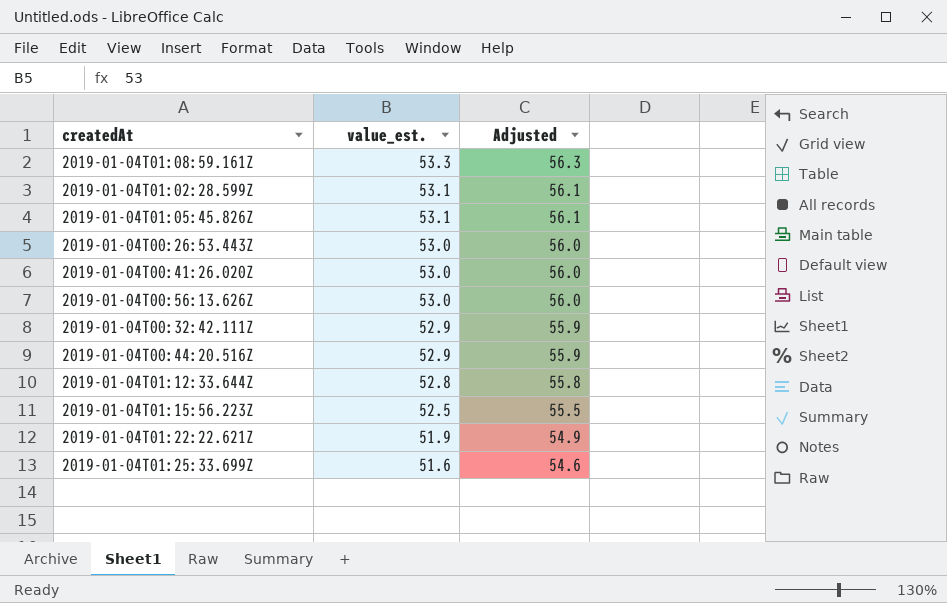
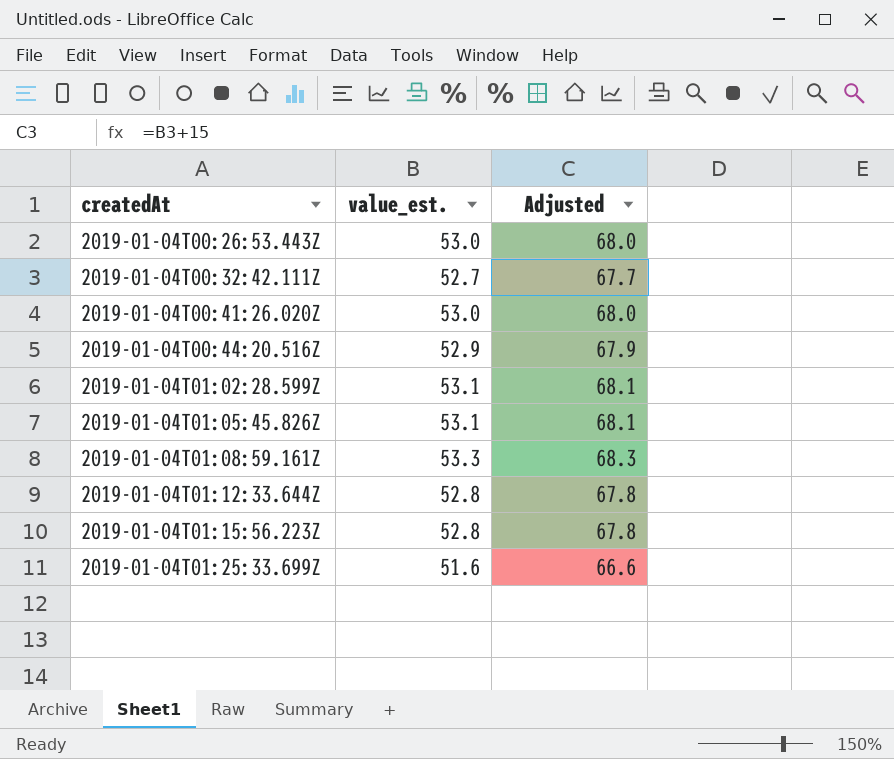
row order: value_est. descending -> createdAt ascending
column Adjusted | formula: [value_est.] + 3 -> [value_est.] + 15
row 2019-01-04T00:56:13.626Z: 53.0 | 56.0 -> none
row 2019-01-04T01:22:22.621Z: 51.9 | 54.9 -> none
2019-01-04T00:32:42.111Z | value_est.: 52.9 -> 52.7
2019-01-04T01:15:56.223Z | value_est.: 52.5 -> 52.8

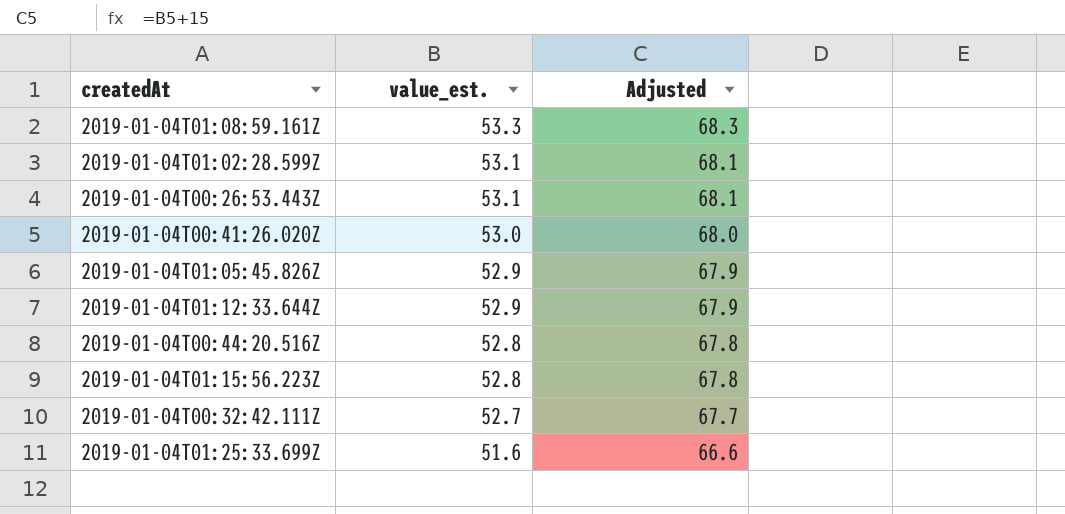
row order: createdAt ascending -> value_est. descending
2019-01-04T00:26:53.443Z | value_est.: 53.0 -> 53.1
2019-01-04T00:26:53.443Z | Adjusted: 68.0 -> 68.1
2019-01-04T01:05:45.826Z | value_est.: 53.1 -> 52.9
2019-01-04T01:05:45.826Z | Adjusted: 68.1 -> 67.9
2019-01-04T01:12:33.644Z | value_est.: 52.8 -> 52.9
2019-01-04T01:12:33.644Z | Adjusted: 67.8 -> 67.9
2019-01-04T00:44:20.516Z | value_est.: 52.9 -> 52.8
2019-01-04T00:44:20.516Z | Adjusted: 67.9 -> 67.8

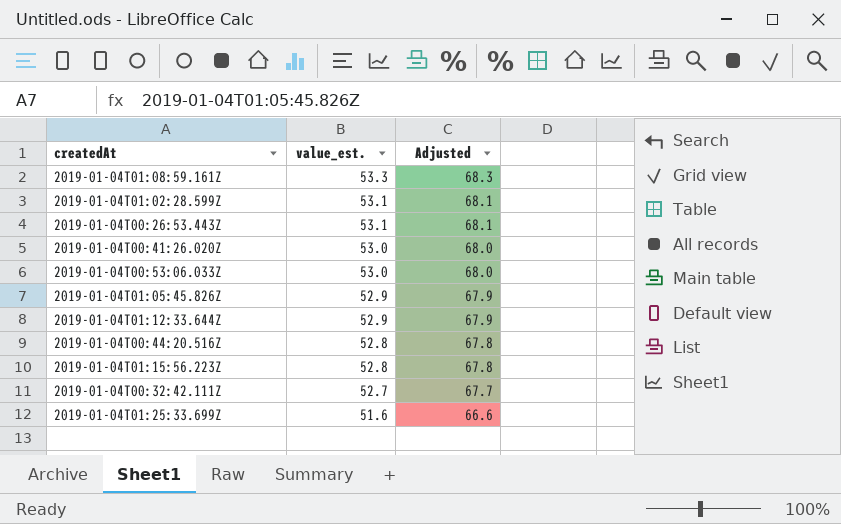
row 2019-01-04T00:53:06.033Z: none -> 53.0 | 68.0

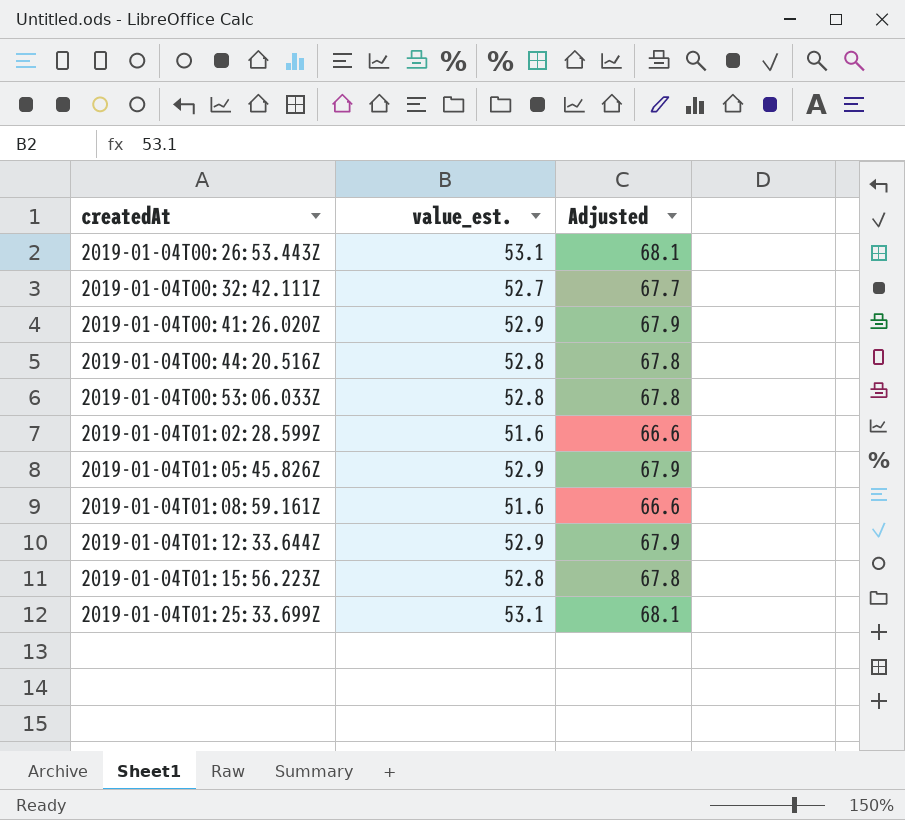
row order: value_est. descending -> createdAt ascending
2019-01-04T00:41:26.020Z | value_est.: 53.0 -> 52.9
2019-01-04T00:41:26.020Z | Adjusted: 68.0 -> 67.9
2019-01-04T00:53:06.033Z | value_est.: 53.0 -> 52.8
2019-01-04T00:53:06.033Z | Adjusted: 68.0 -> 67.8
2019-01-04T01:02:28.599Z | value_est.: 53.1 -> 51.6
2019-01-04T01:02:28.599Z | Adjusted: 68.1 -> 66.6
2019-01-04T01:08:59.161Z | value_est.: 53.3 -> 51.6
2019-01-04T01:08:59.161Z | Adjusted: 68.3 -> 66.6
2019-01-04T01:25:33.699Z | value_est.: 51.6 -> 53.1
2019-01-04T01:25:33.699Z | Adjusted: 66.6 -> 68.1

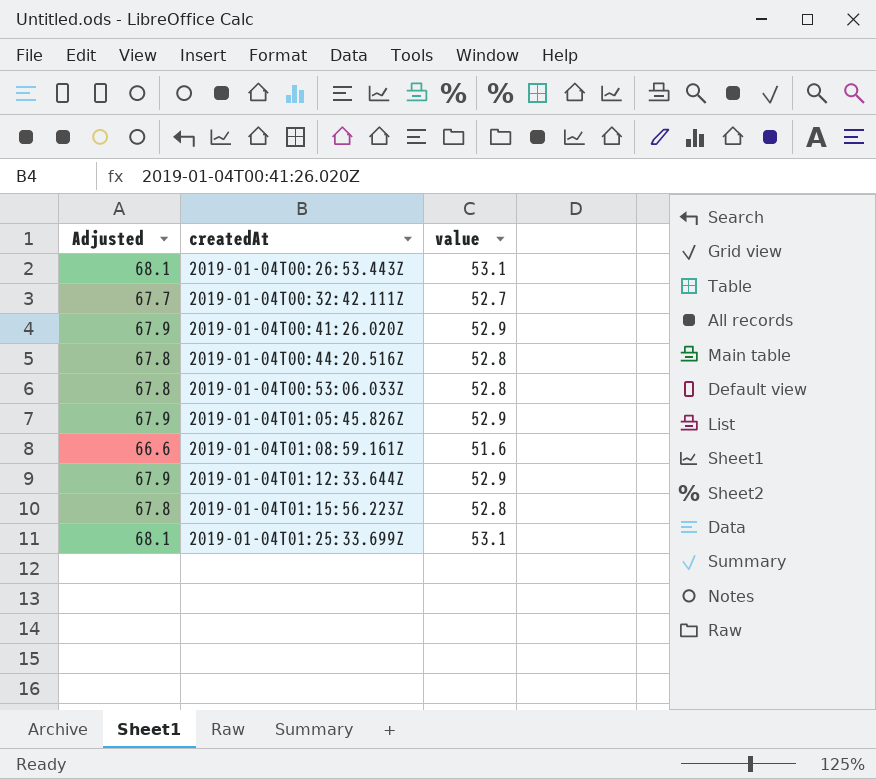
column Adjusted | position: 3 -> 1
column name: value_est. -> value
row 2019-01-04T01:02:28.599Z: 51.6 | 66.6 -> none

